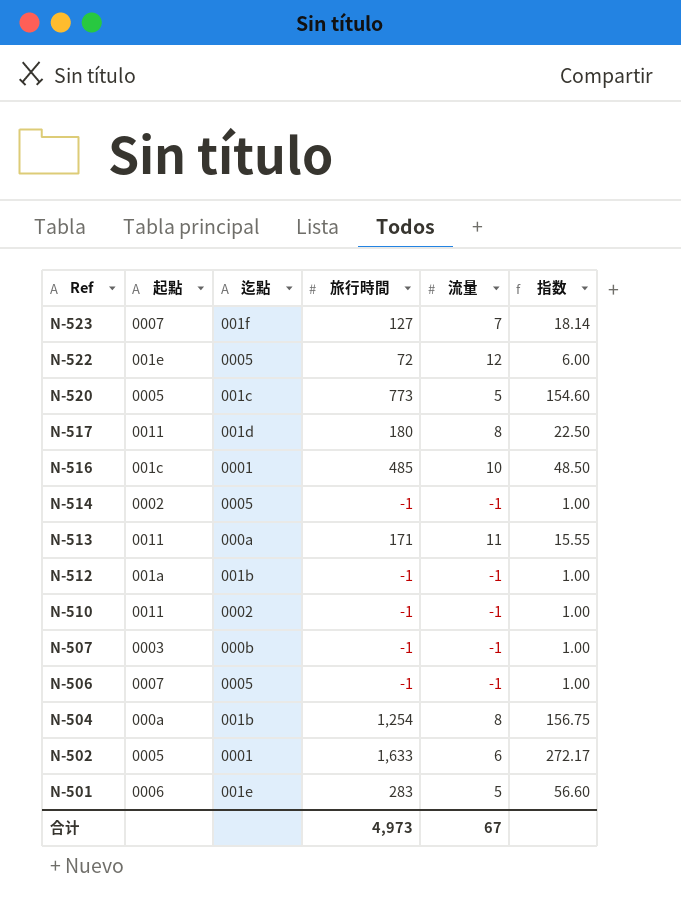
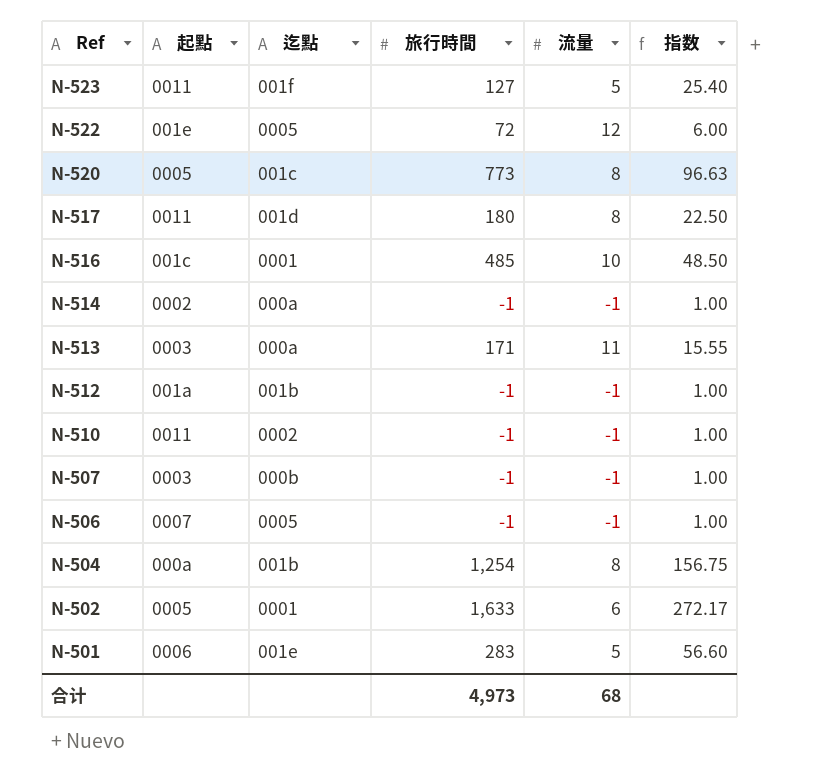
N-523 | 起點: 0007 -> 0011
N-523 | 流量: 7 -> 5
N-523 | 指数: 18.14 -> 25.40
N-520 | 流量: 5 -> 8
N-520 | 指数: 154.60 -> 96.63
N-514 | 迄點: 0005 -> 000a
N-513 | 起點: 0011 -> 0003
合计 | 流量: 67 -> 68

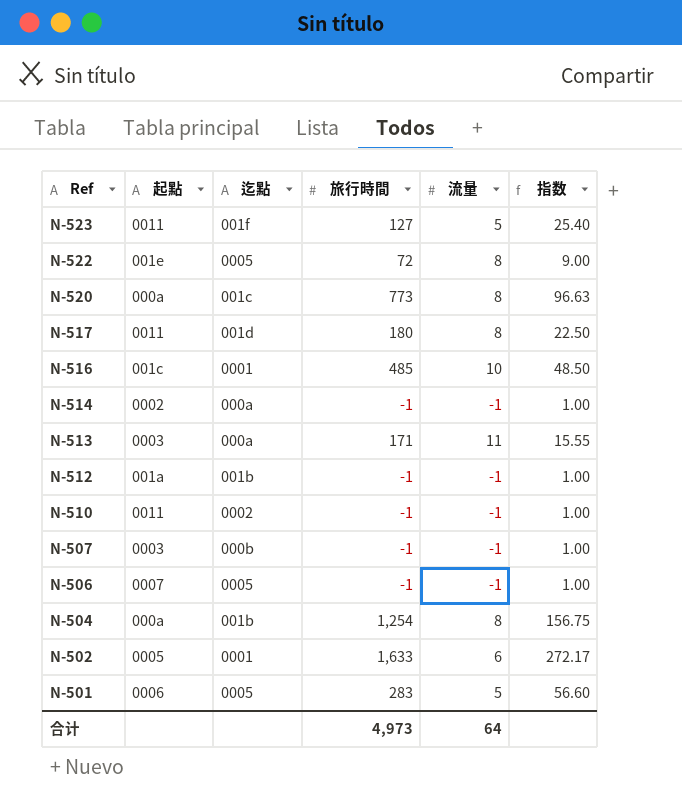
N-522 | 流量: 12 -> 8
N-522 | 指数: 6.00 -> 9.00
N-520 | 起點: 0005 -> 000a
N-501 | 迄點: 001e -> 0005
合计 | 流量: 68 -> 64

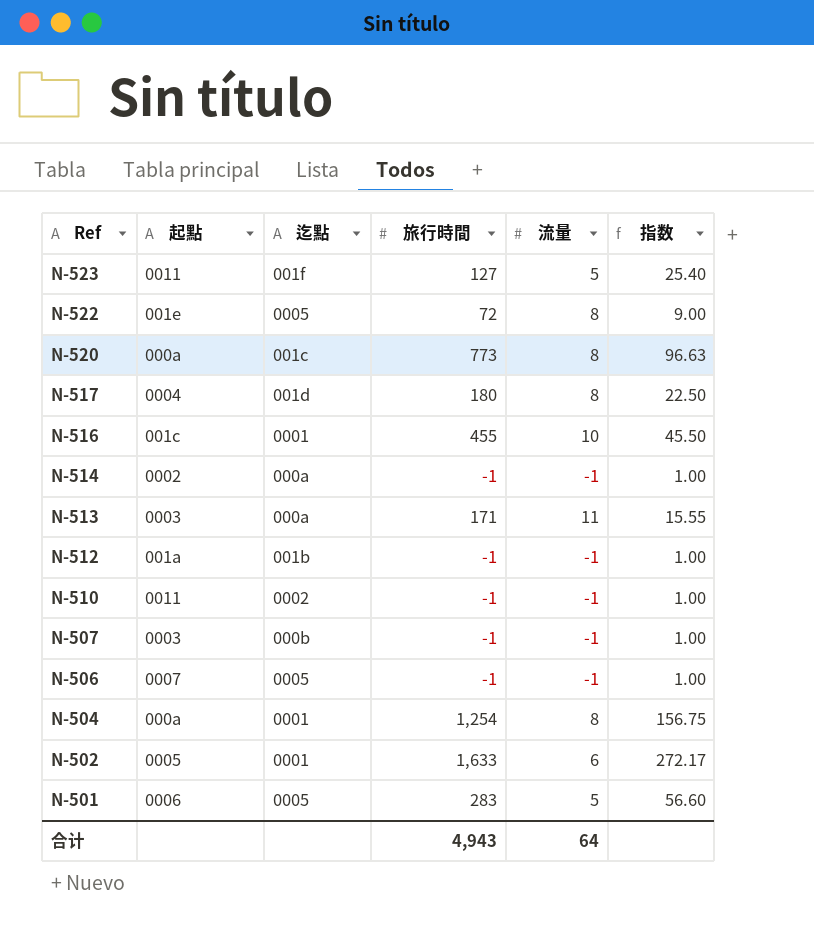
N-517 | 起點: 0011 -> 0004
N-516 | 旅行時間: 485 -> 455
N-516 | 指数: 48.50 -> 45.50
N-504 | 迄點: 001b -> 0001
合计 | 旅行時間: 4,973 -> 4,943

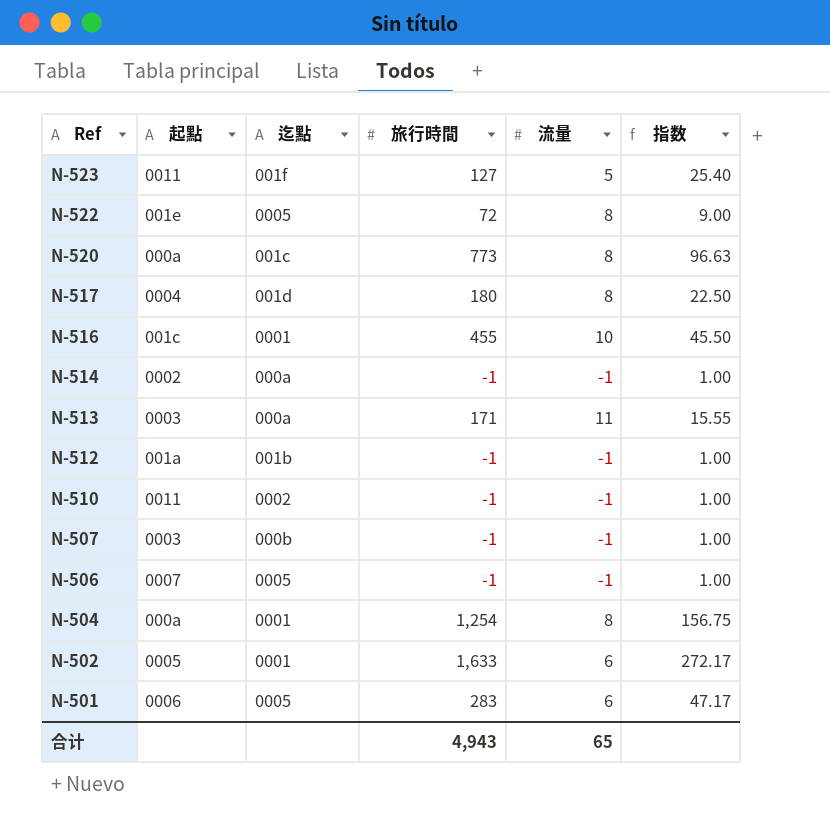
N-501 | 流量: 5 -> 6
N-501 | 指数: 56.60 -> 47.17
合计 | 流量: 64 -> 65

